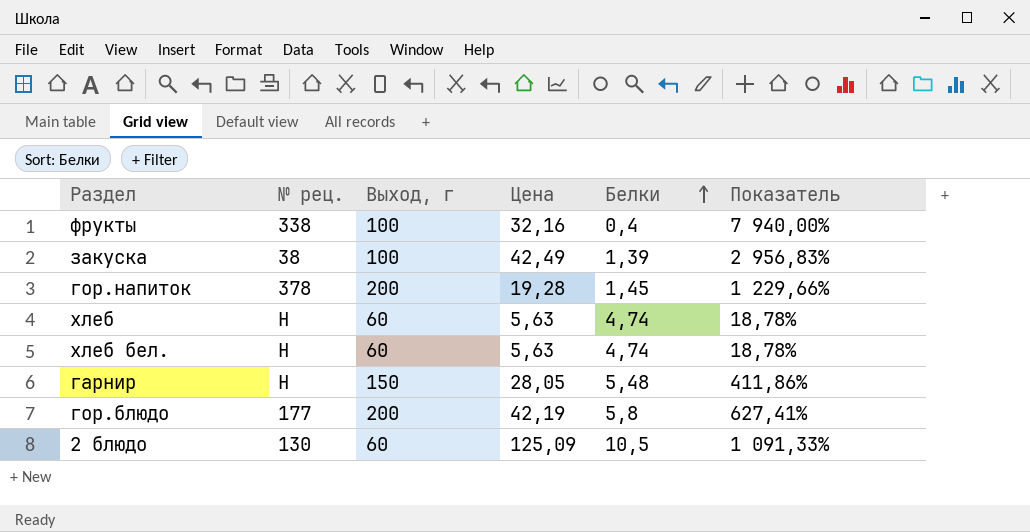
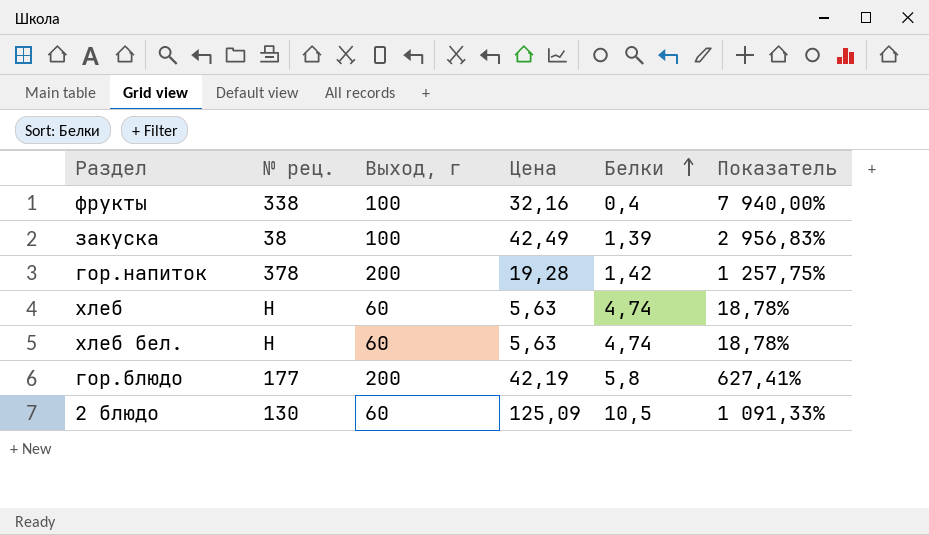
row гарнир: Н | 150 | 28,05 | 5,48 | 411,86% -> none
гор.напиток | Белки: 1,45 -> 1,42
гор.напиток | Показатель: 1 229,66% -> 1 257,75%

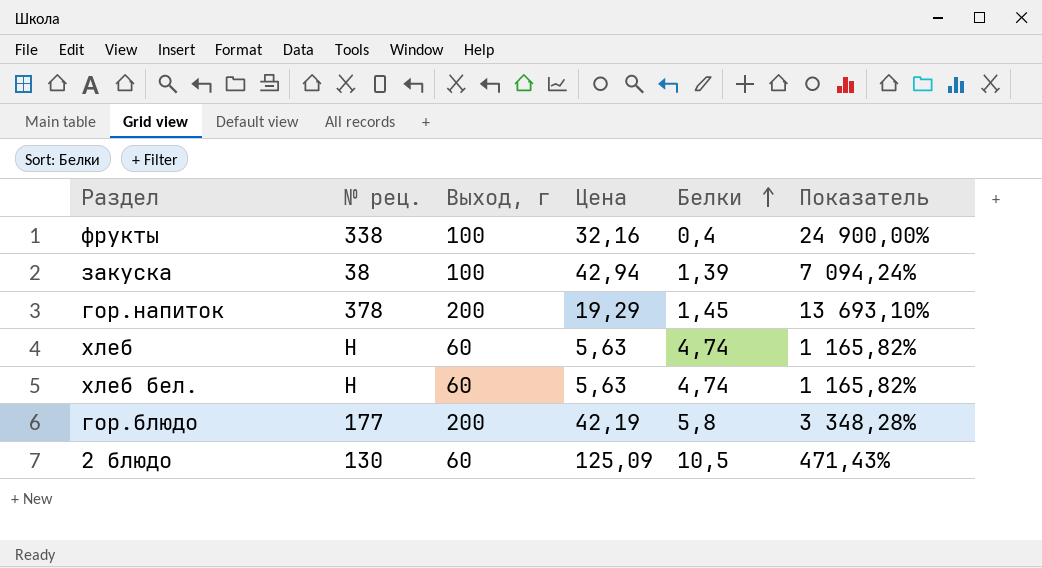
column Показатель | formula: ([Цена] - [Белки]) / [Белки] -> ([Выход, г] - [Белки]) / [Белки]
закуска | Цена: 42,49 -> 42,94
гор.напиток | Цена: 19,28 -> 19,29
гор.напиток | Белки: 1,42 -> 1,45

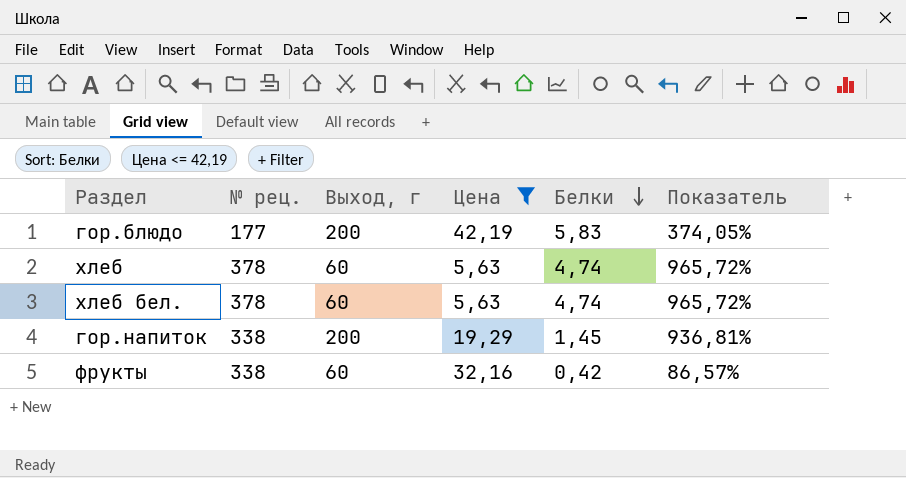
filter: none -> Цена <= 42,19
row order: Белки ascending -> Белки descending
column Показатель | formula: ([Выход, г] - [Белки]) / [Белки] -> ([Выход, г] - [Цена]) / [Цена]
гор.блюдо | Белки: 5,8 -> 5,83
хлеб | № рец.: Н -> 378
хлеб бел. | № рец.: Н -> 378
гор.напиток | № рец.: 378 -> 338
фрукты | Выход, г: 100 -> 60
фрукты | Белки: 0,4 -> 0,42

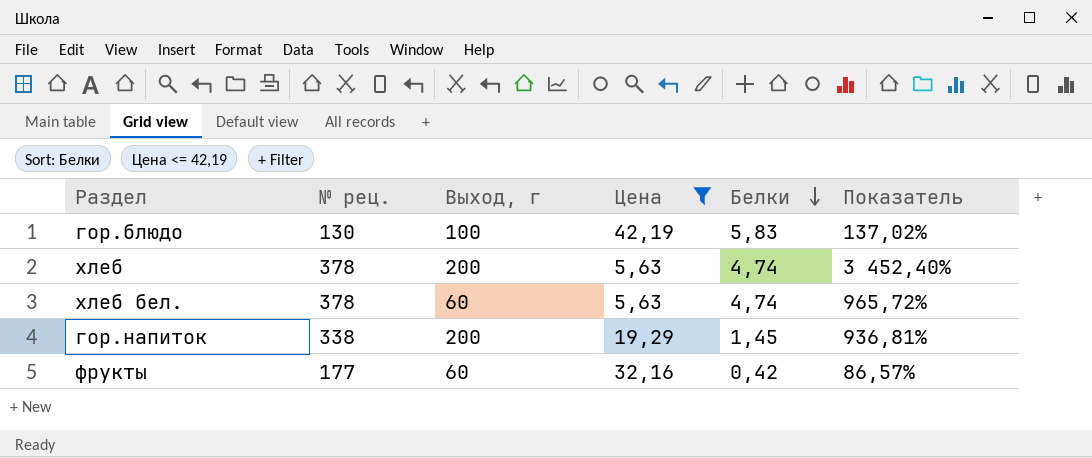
гор.блюдо | № рец.: 177 -> 130
гор.блюдо | Выход, г: 200 -> 100
гор.блюдо | Показатель: 374,05% -> 137,02%
хлеб | Выход, г: 60 -> 200
хлеб | Показатель: 965,72% -> 3 452,40%
фрукты | № рец.: 338 -> 177

